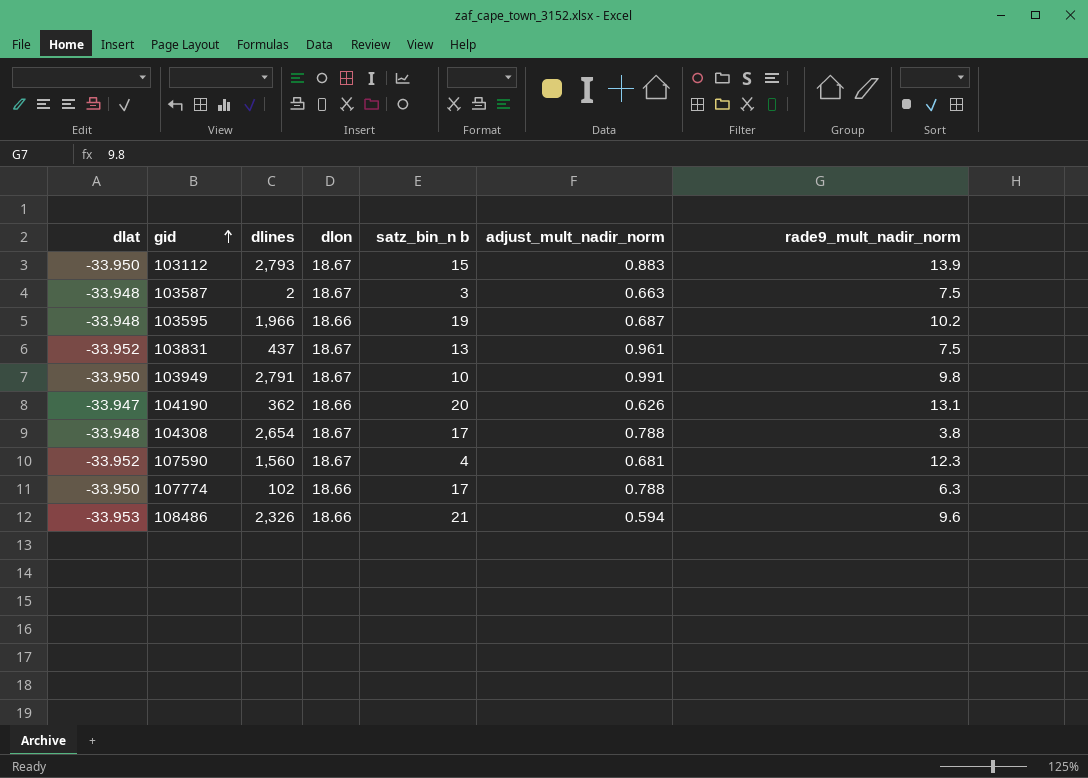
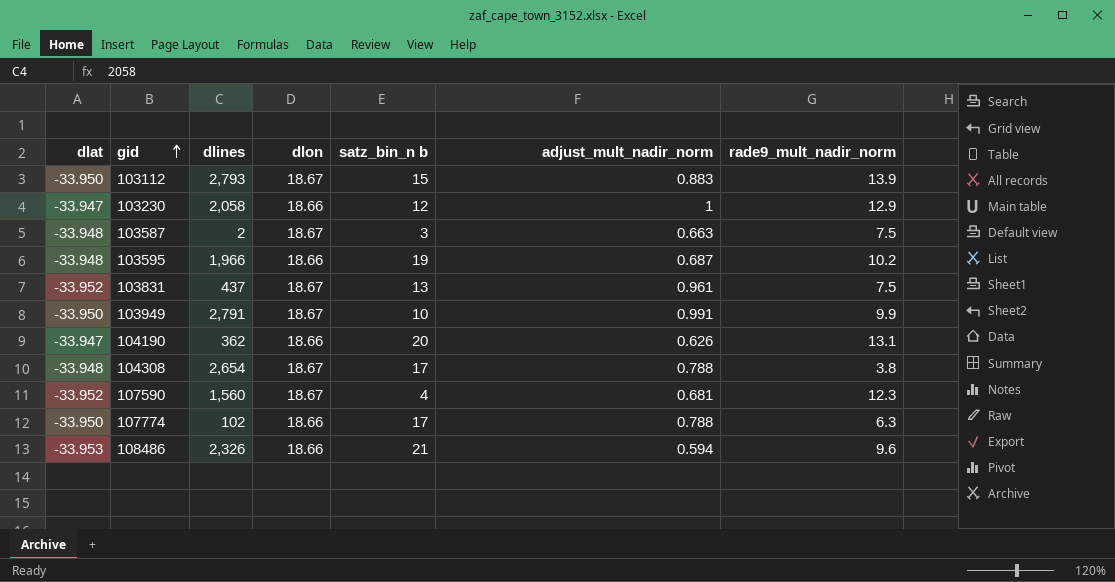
row 103230: none -> -33.947 | 2,058 | 18.66 | 12 | 1 | 12.9
103949 | rade9_mult_nadir_norm: 9.8 -> 9.9

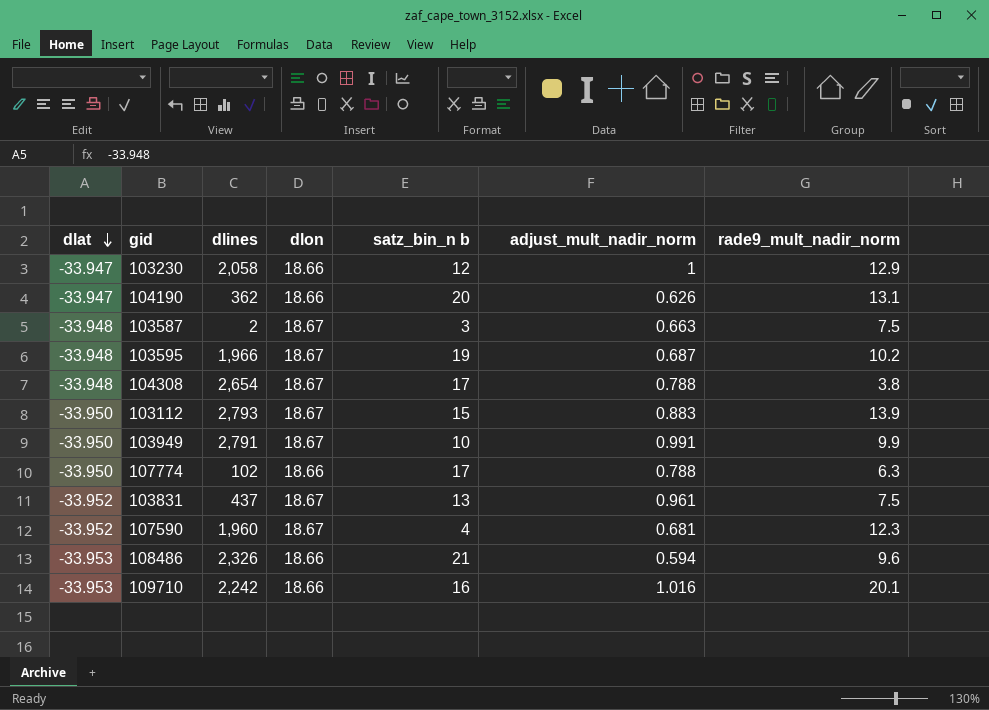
row order: gid ascending -> dlat descending
103595 | dlon: 18.66 -> 18.67
107590 | dlines: 1,560 -> 1,960
row 109710: none -> -33.953 | 2,242 | 18.66 | 16 | 1.016 | 20.1

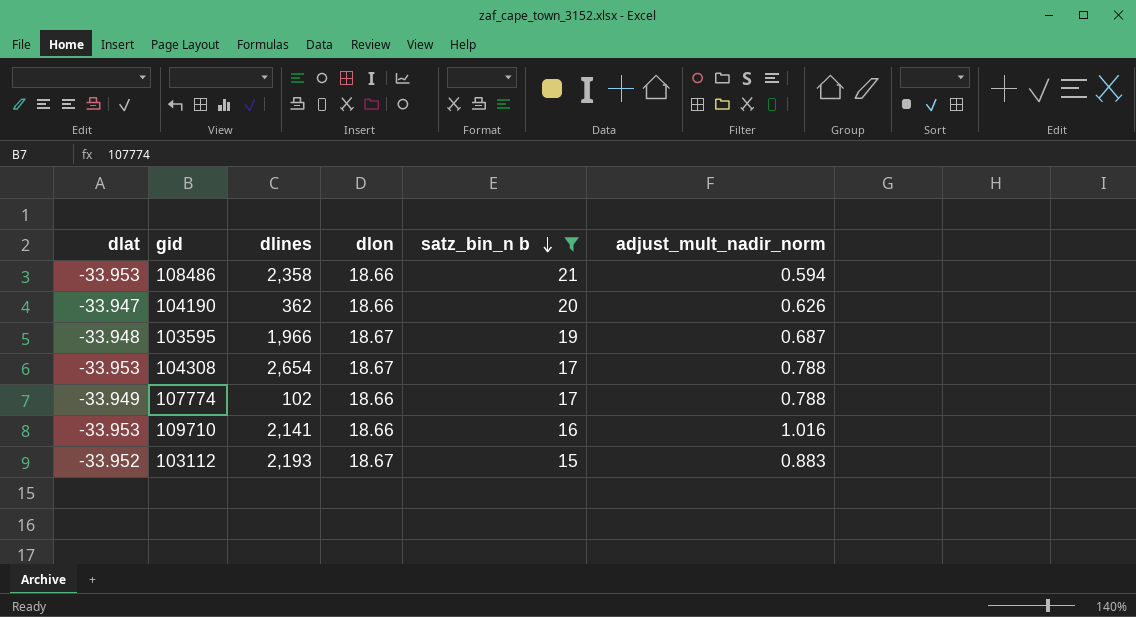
filter: none -> satz_bin_n b >= 15
row order: dlat descending -> satz_bin_n b descending
column rade9_mult_nadir_norm | position: 7 -> none
108486 | dlines: 2,326 -> 2,358
104308 | dlat: -33.948 -> -33.953
107774 | dlat: -33.950 -> -33.949
109710 | dlines: 2,242 -> 2,141
103112 | dlat: -33.950 -> -33.952
103112 | dlines: 2,793 -> 2,193

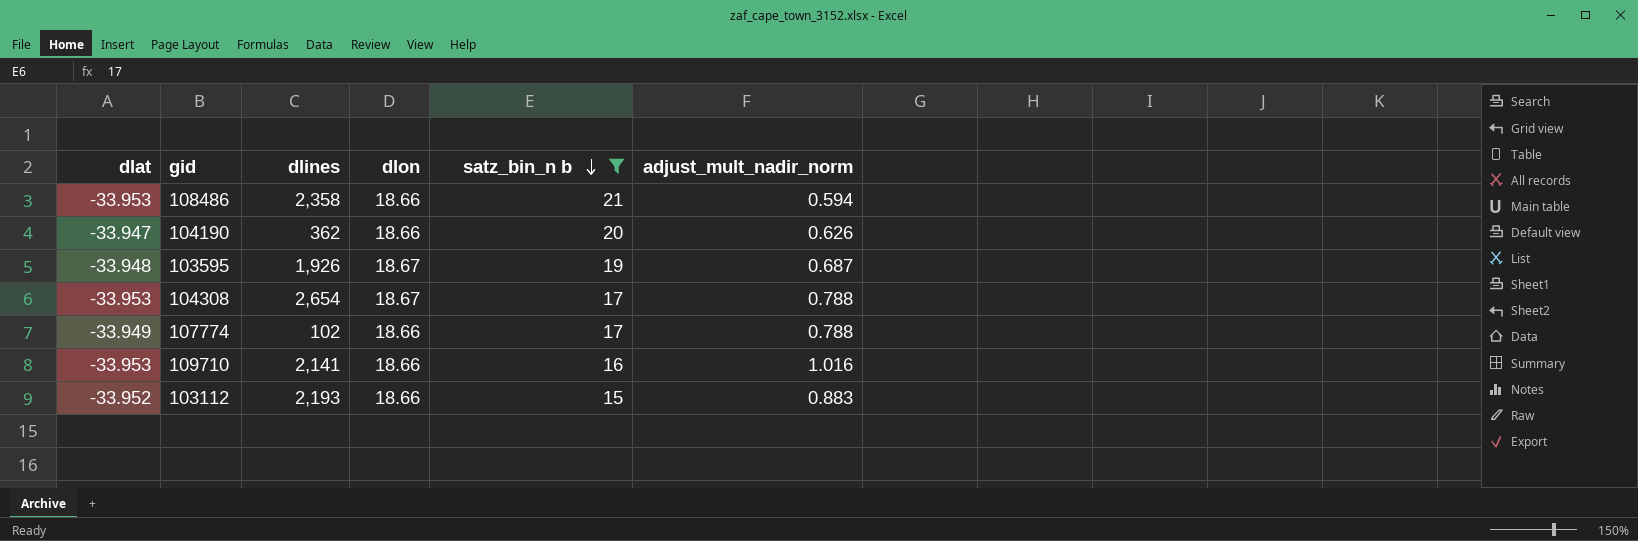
103595 | dlines: 1,966 -> 1,926
103112 | dlon: 18.67 -> 18.66

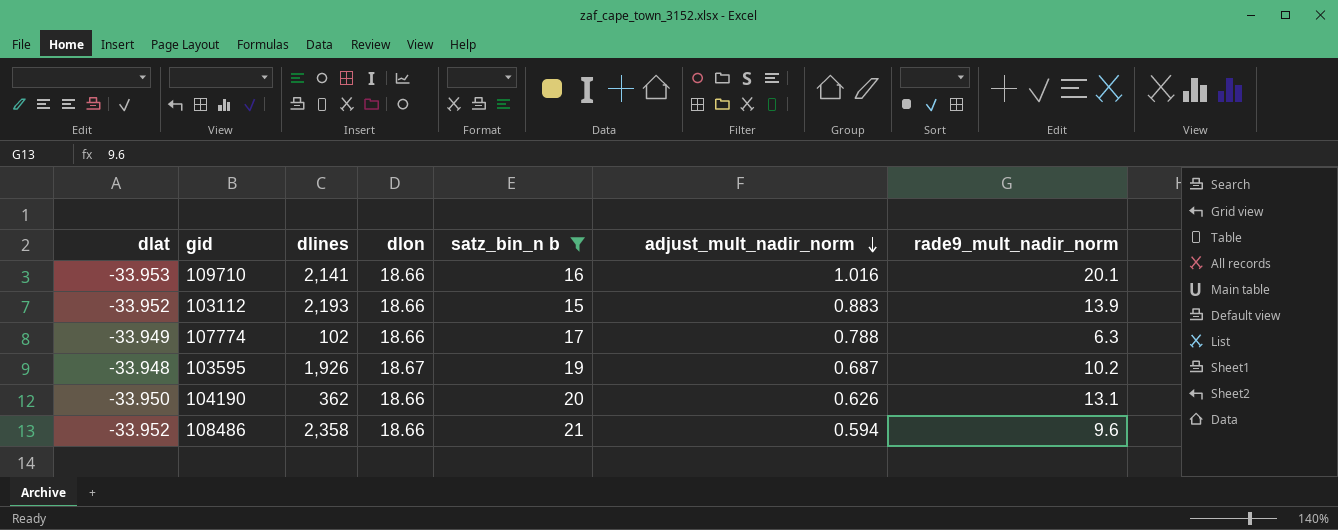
row order: satz_bin_n b descending -> adjust_mult_nadir_norm descending
column rade9_mult_nadir_norm | position: none -> 7
row 104308: -33.953 | 2,654 | 18.67 | 17 | 0.788 -> none
104190 | dlat: -33.947 -> -33.950
108486 | dlat: -33.953 -> -33.952

